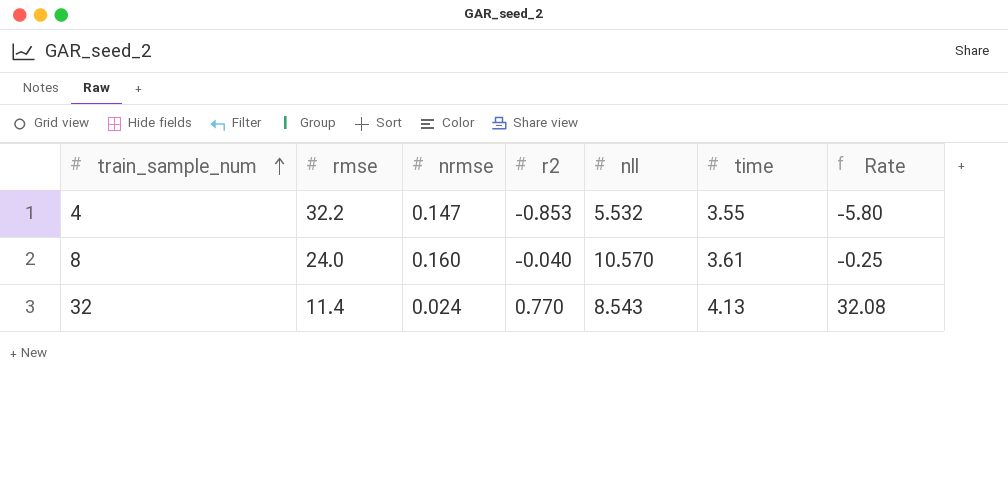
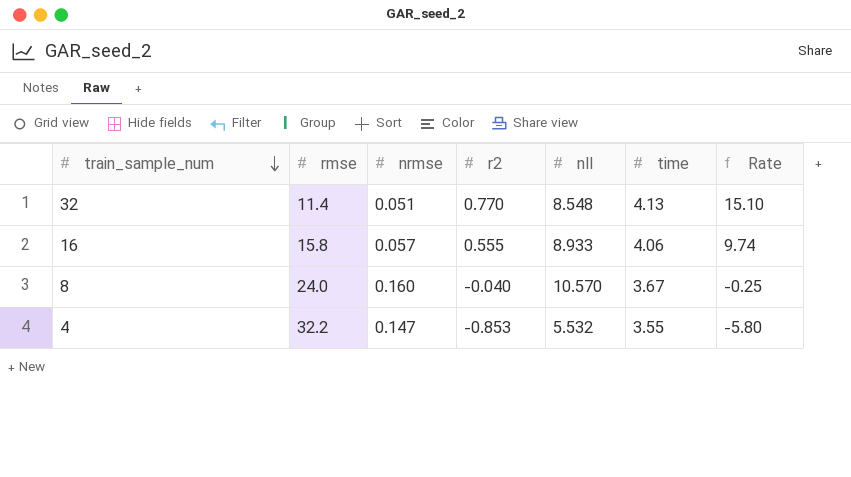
row order: train_sample_num ascending -> train_sample_num descending
32 | nrmse: 0.024 -> 0.051
32 | nll: 8.543 -> 8.548
32 | Rate: 32.08 -> 15.10
row 16: none -> 15.8 | 0.057 | 0.555 | 8.933 | 4.06 | 9.74
8 | time: 3.61 -> 3.67

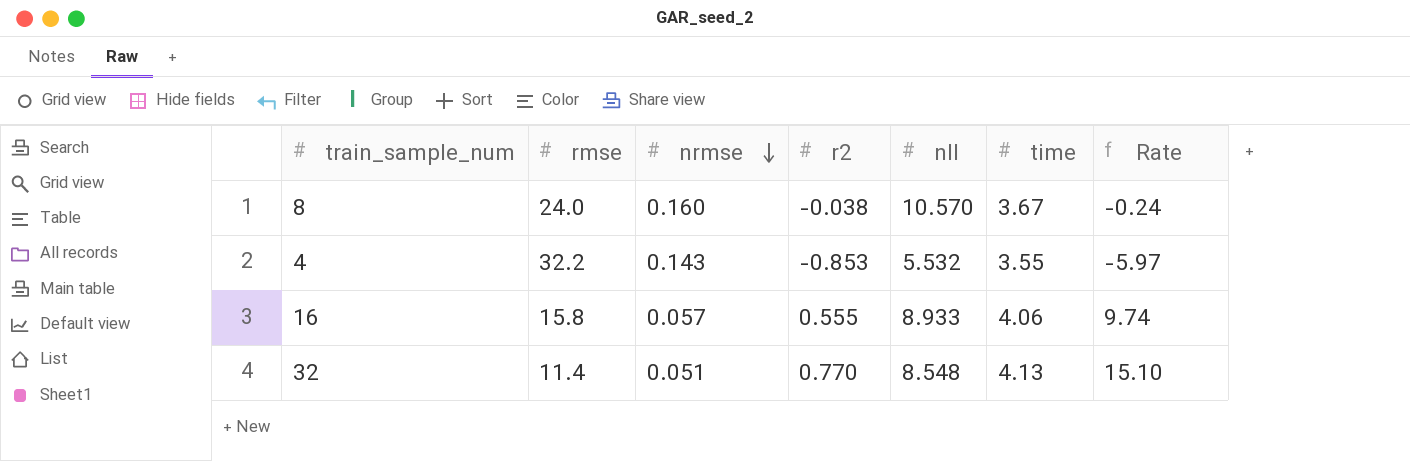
row order: train_sample_num descending -> nrmse descending
8 | r2: -0.040 -> -0.038
8 | Rate: -0.25 -> -0.24
4 | nrmse: 0.147 -> 0.143
4 | Rate: -5.80 -> -5.97

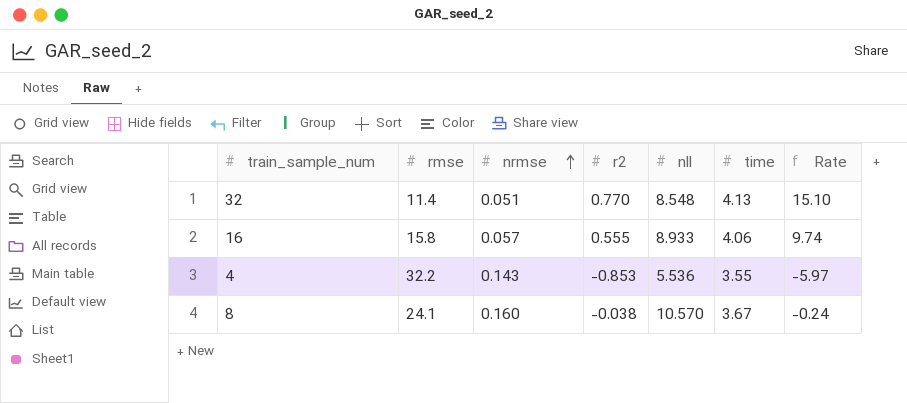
row order: nrmse descending -> nrmse ascending
4 | nll: 5.532 -> 5.536
8 | rmse: 24.0 -> 24.1

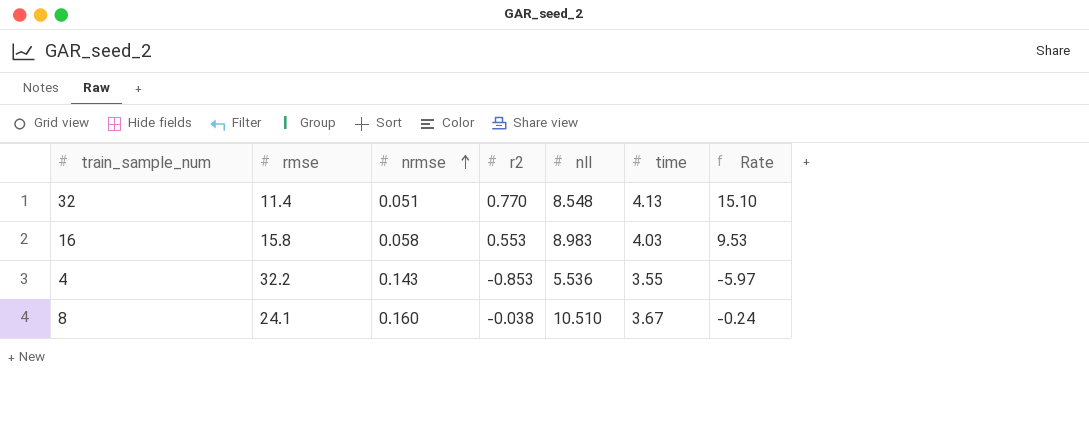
16 | nrmse: 0.057 -> 0.058
16 | r2: 0.555 -> 0.553
16 | nll: 8.933 -> 8.983
16 | time: 4.06 -> 4.03
16 | Rate: 9.74 -> 9.53
8 | nll: 10.570 -> 10.510

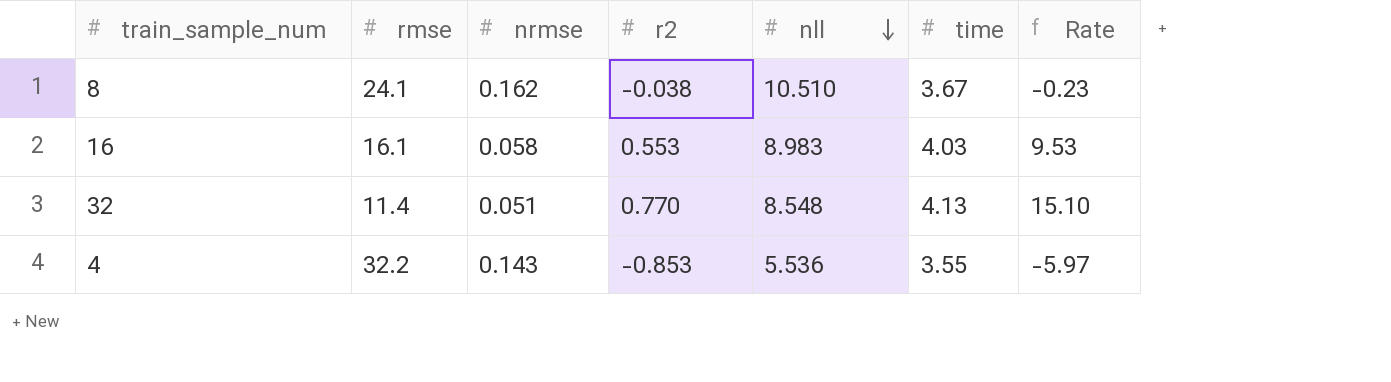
row order: nrmse ascending -> nll descending
8 | nrmse: 0.160 -> 0.162
8 | Rate: -0.24 -> -0.23
16 | rmse: 15.8 -> 16.1

